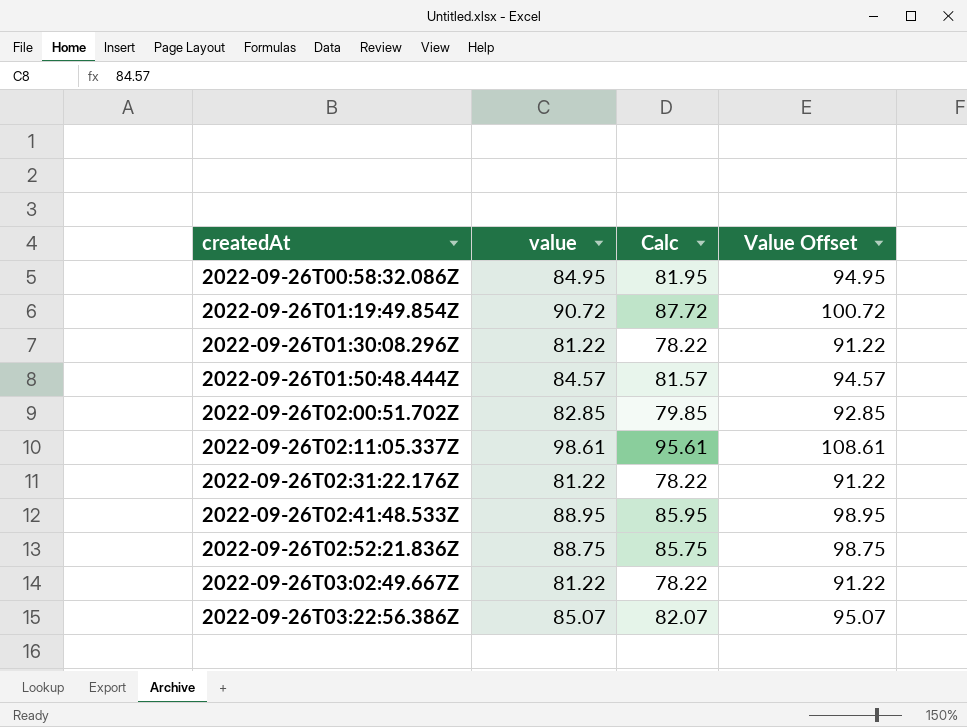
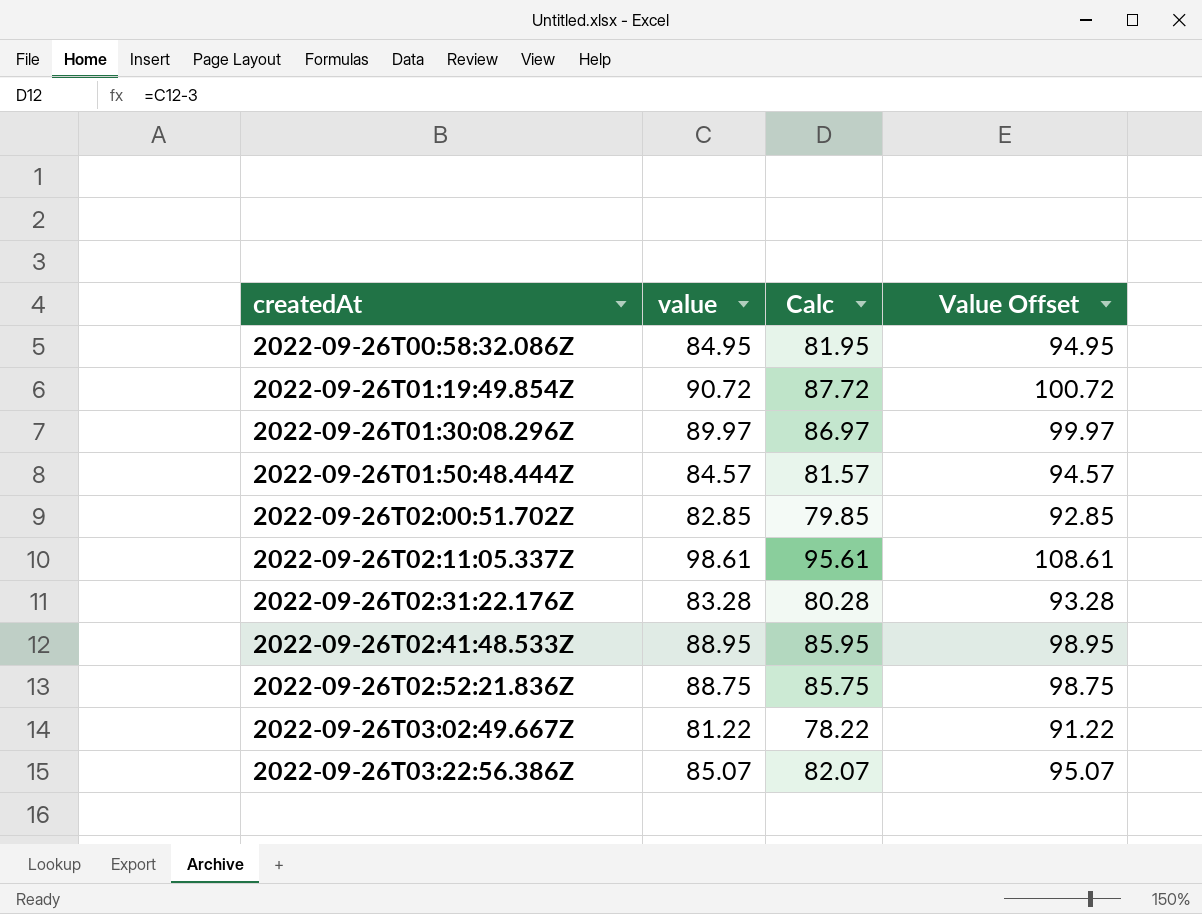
2022-09-26T01:30:08.296Z | value: 81.22 -> 89.97
2022-09-26T01:30:08.296Z | Calc: 78.22 -> 86.97
2022-09-26T01:30:08.296Z | Value Offset: 91.22 -> 99.97
2022-09-26T02:31:22.176Z | value: 81.22 -> 83.28
2022-09-26T02:31:22.176Z | Calc: 78.22 -> 80.28
2022-09-26T02:31:22.176Z | Value Offset: 91.22 -> 93.28

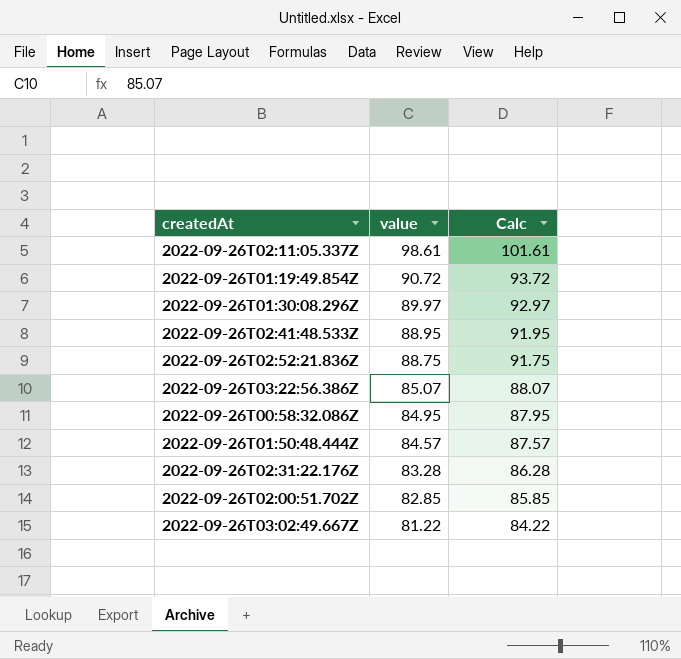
row order: createdAt ascending -> value descending
column Value Offset | formula: [value] + 10 -> none
column Calc | formula: [value] - 3 -> [value] + 3

